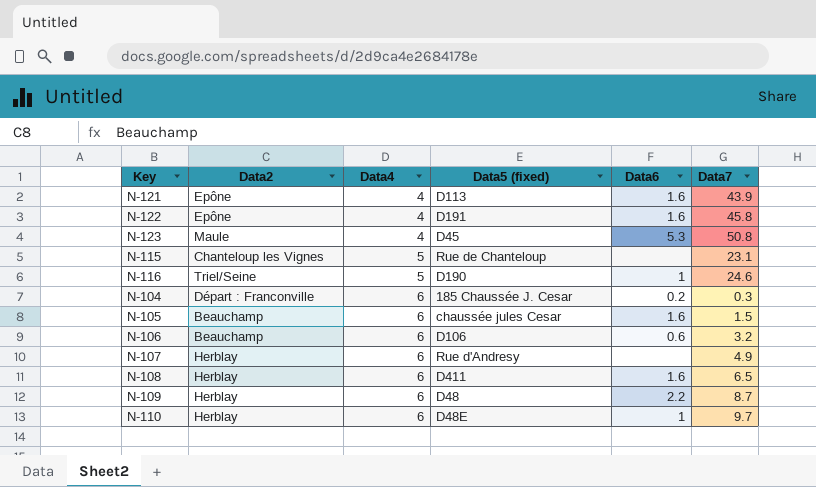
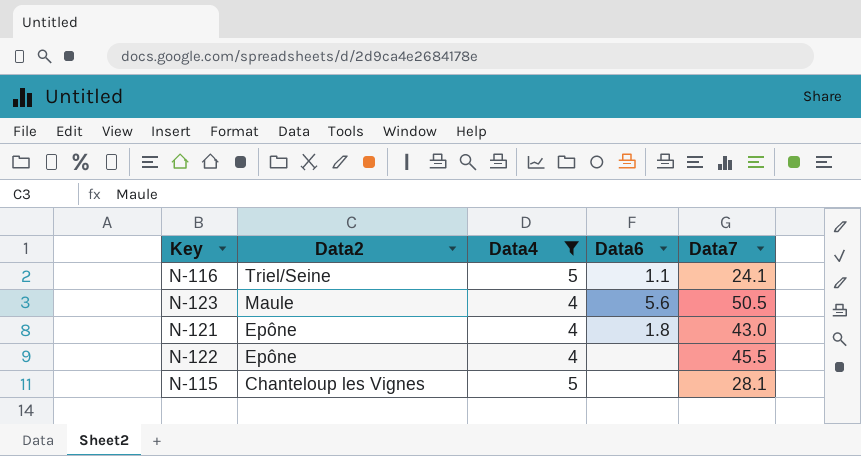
filter: none -> Data4 != 6
row order: Data4 ascending -> Data2 descending
column Data5 (fixed) | position: 4 -> none
N-116 | Data6: 1 -> 1.1
N-116 | Data7: 24.6 -> 24.1
N-123 | Data6: 5.3 -> 5.6
N-123 | Data7: 50.8 -> 50.5
N-121 | Data6: 1.6 -> 1.8
N-121 | Data7: 43.9 -> 43.0
N-122 | Data6: 1.6 -> none
N-122 | Data7: 45.8 -> 45.5
N-115 | Data7: 23.1 -> 28.1

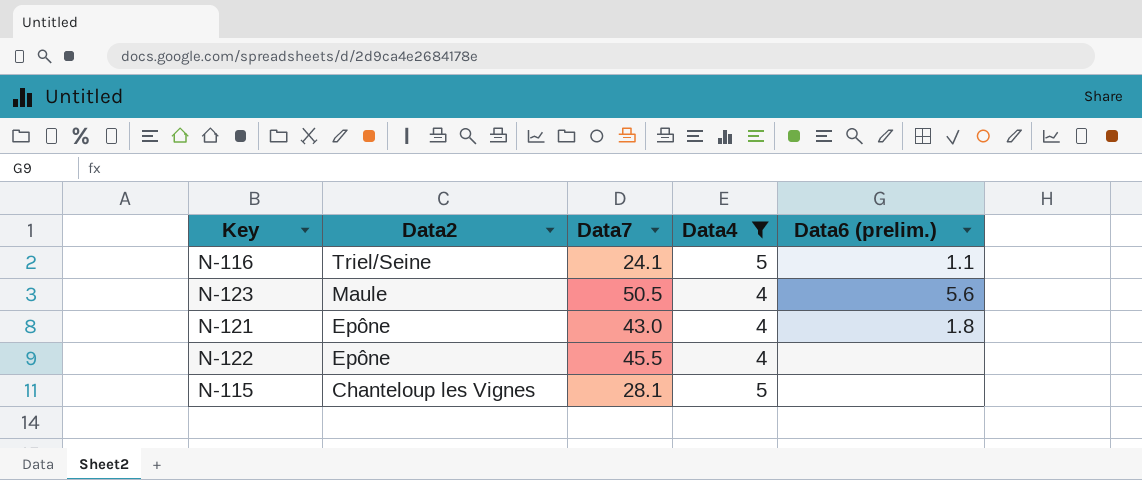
column Data7 | position: 5 -> 3
column name: Data6 -> Data6 (prelim.)

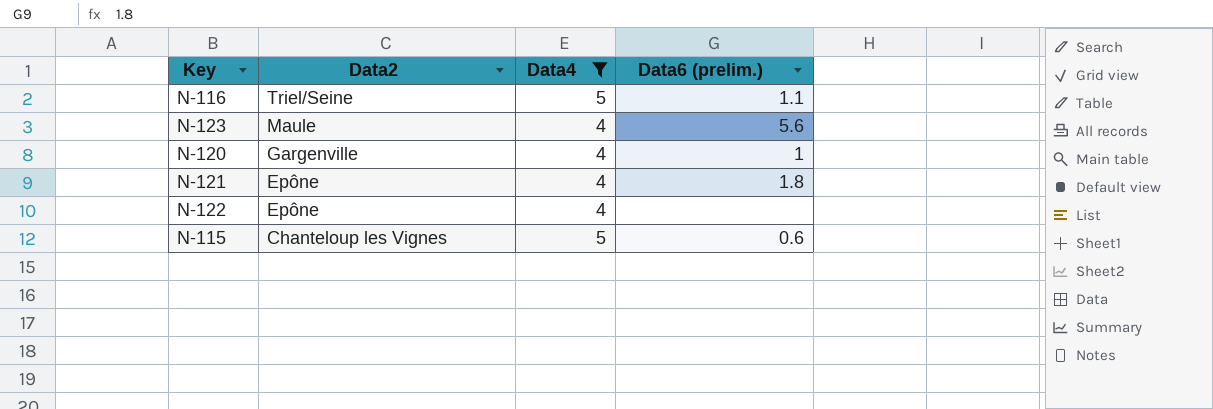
column Data7 | position: 3 -> none
row N-120: none -> Gargenville | 4 | 1
N-115 | Data6 (prelim.): none -> 0.6

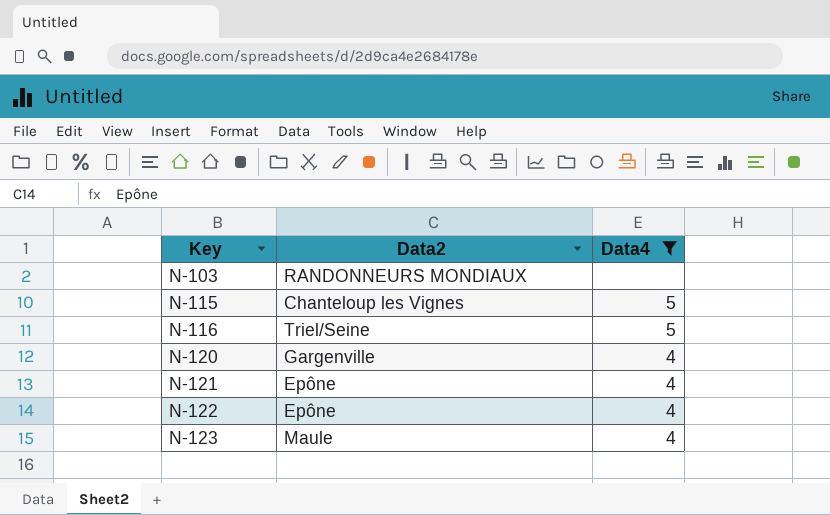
row order: Data2 descending -> Key ascending
column Data6 (prelim.) | position: 4 -> none
row N-103: none -> RANDONNEURS MONDIAUX | none

